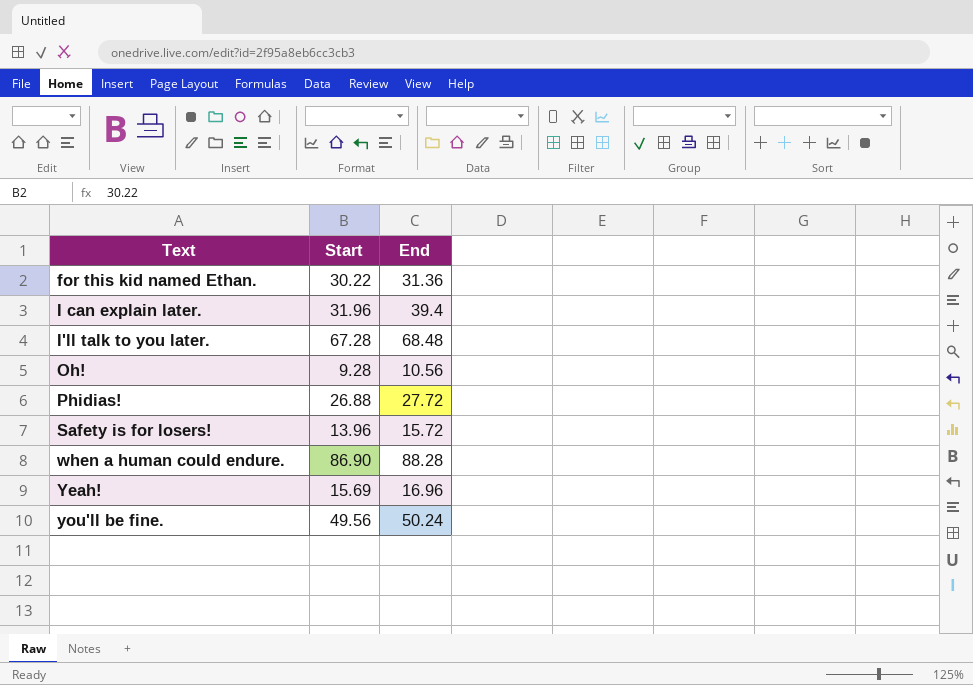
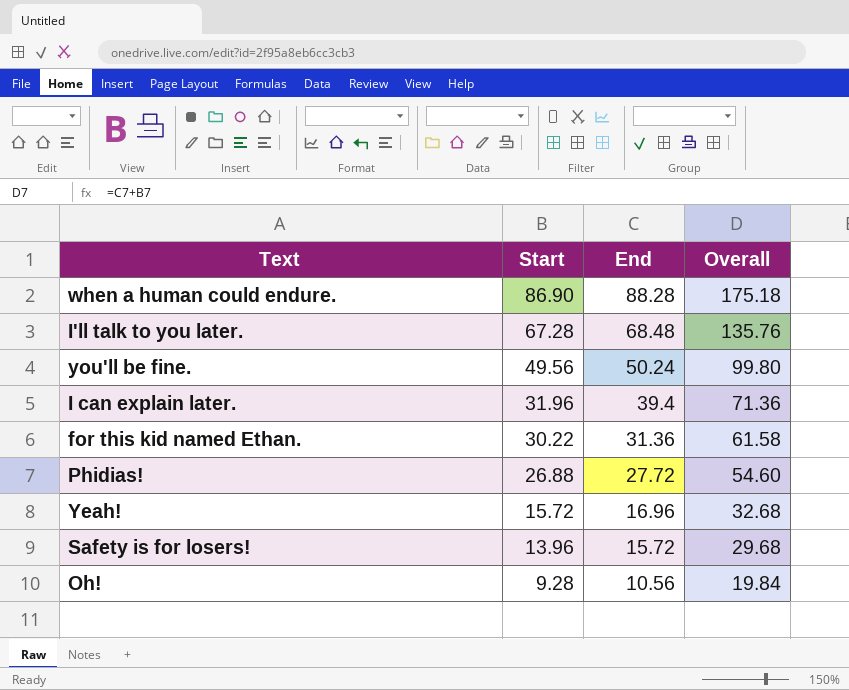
row order: Text ascending -> Start descending
column Overall | formula: none -> [Start] + [End]
Yeah! | Start: 15.69 -> 15.72

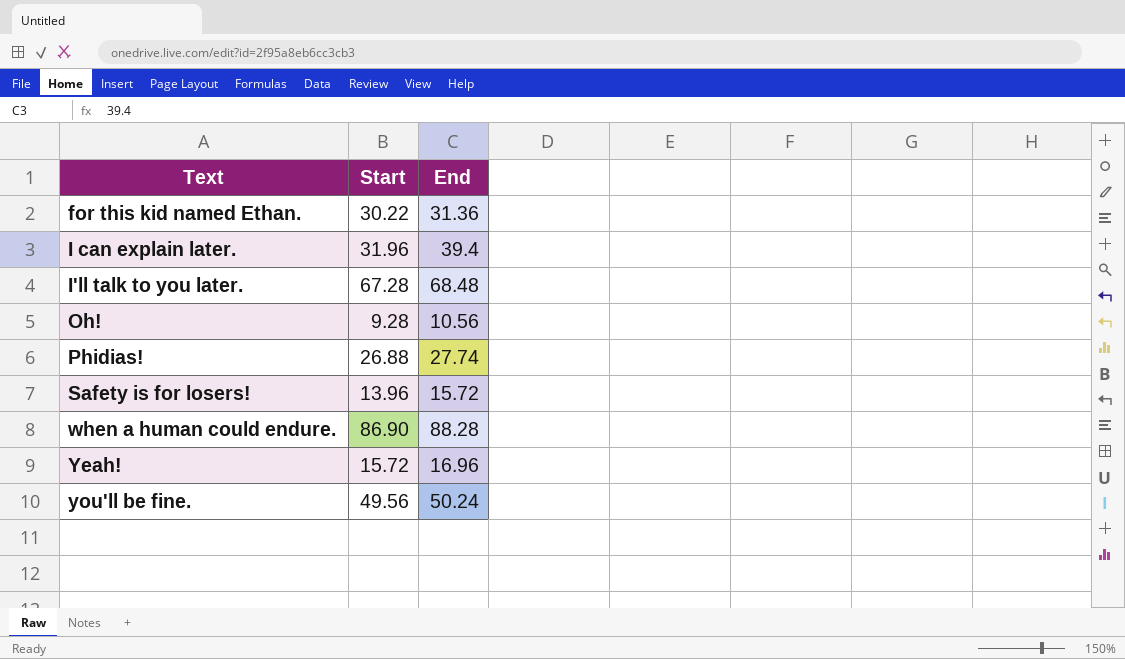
row order: Start descending -> Text ascending
column Overall | formula: [Start] + [End] -> none
Phidias! | End: 27.72 -> 27.74

